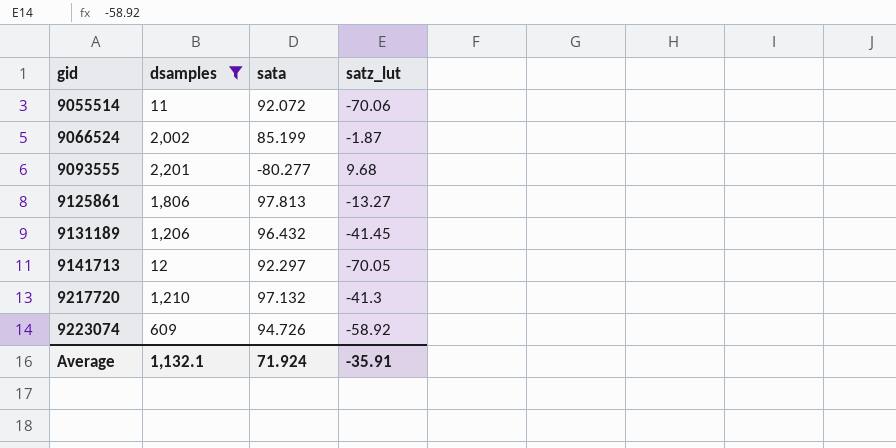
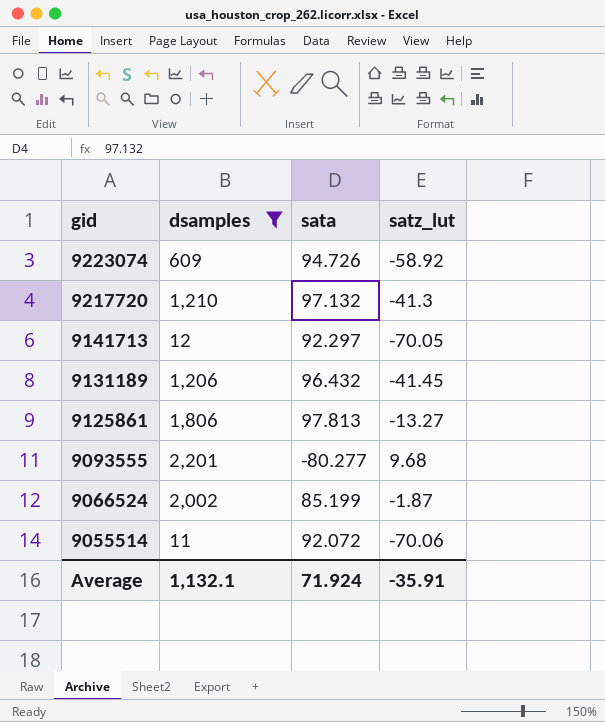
row order: gid ascending -> gid descending

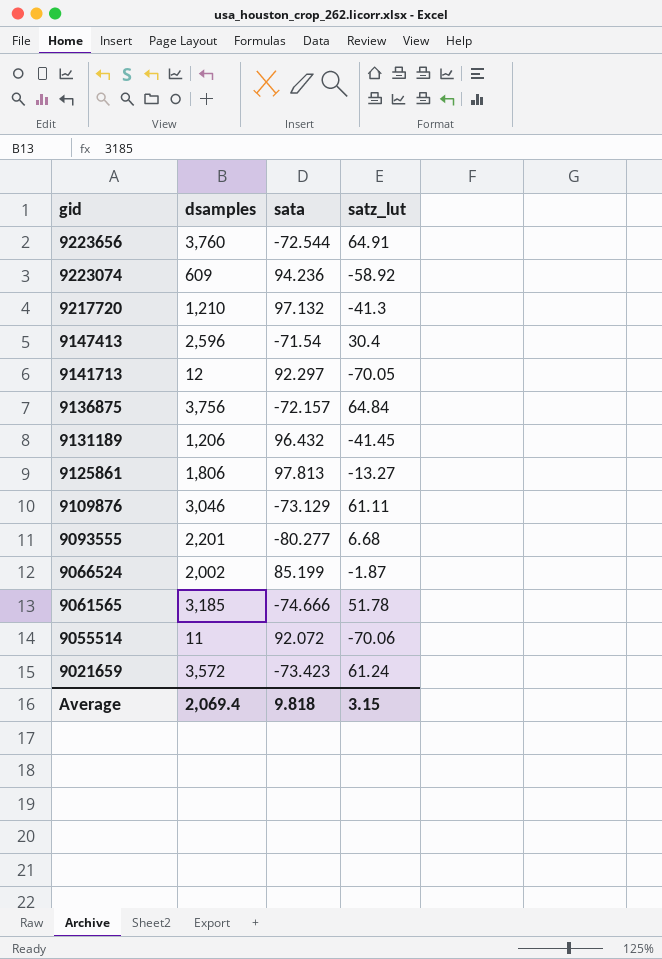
filter: dsamples <= 2,201 -> none
9223074 | sata: 94.726 -> 94.236
9093555 | satz_lut: 9.68 -> 6.68
Average | dsamples: 1,132.1 -> 2,069.4
Average | sata: 71.924 -> 9.818
Average | satz_lut: -35.91 -> 3.15

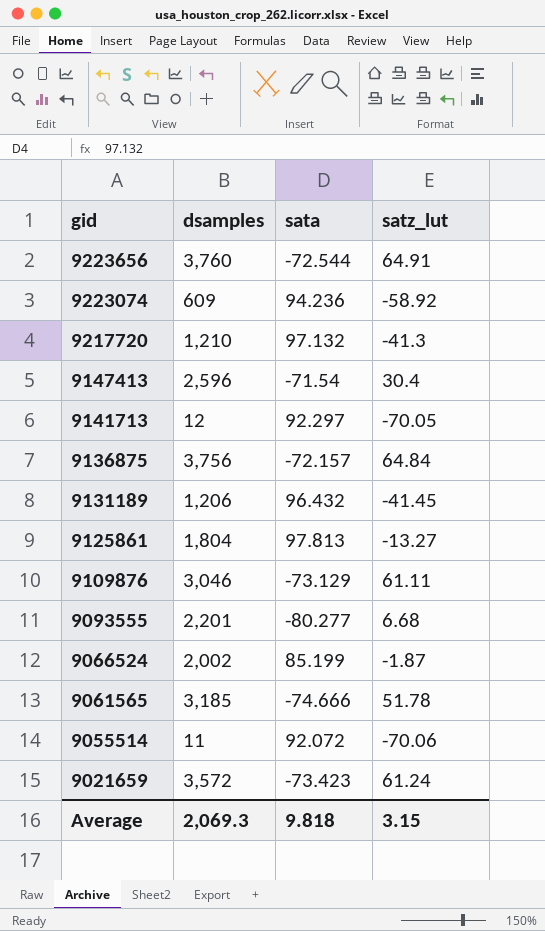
9125861 | dsamples: 1,806 -> 1,804
Average | dsamples: 2,069.4 -> 2,069.3

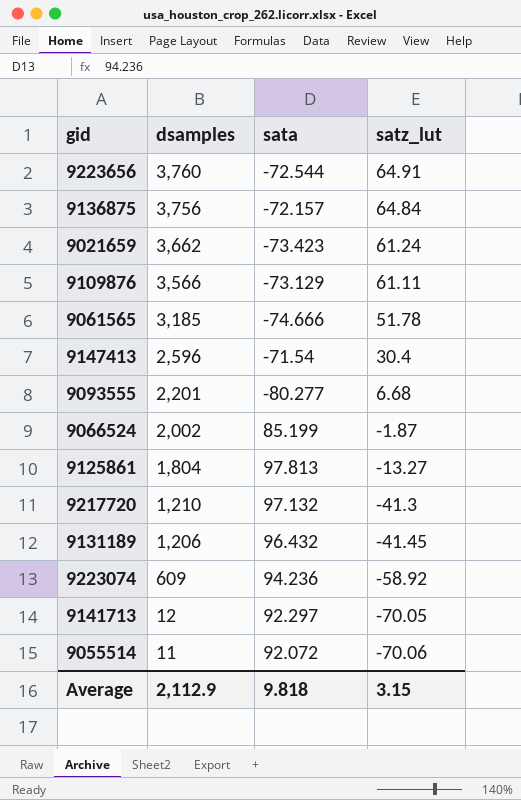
row order: gid descending -> dsamples descending
9021659 | dsamples: 3,572 -> 3,662
9109876 | dsamples: 3,046 -> 3,566
Average | dsamples: 2,069.3 -> 2,112.9

